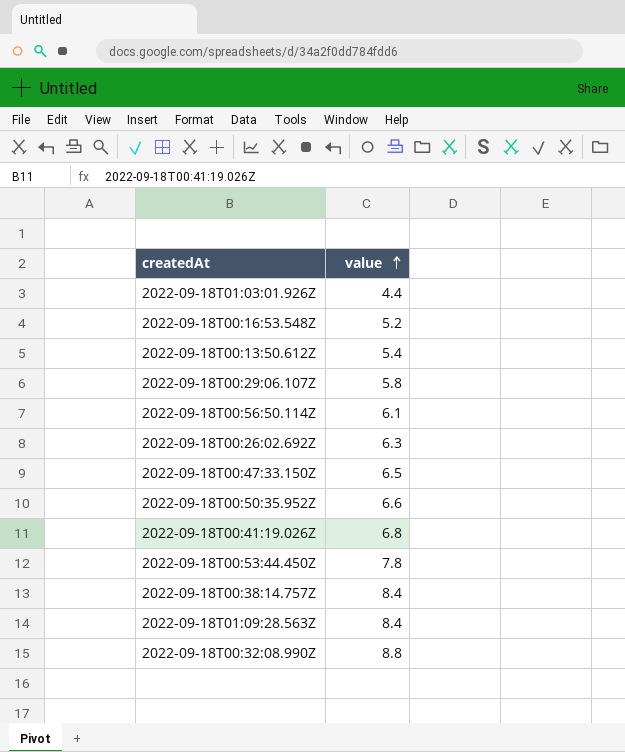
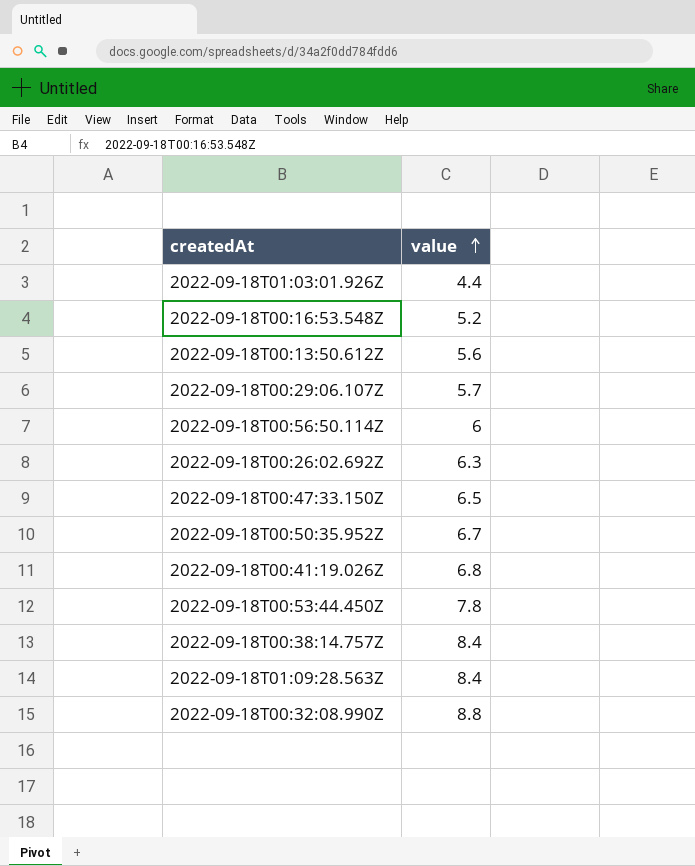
2022-09-18T00:13:50.612Z | value: 5.4 -> 5.6
2022-09-18T00:29:06.107Z | value: 5.8 -> 5.7
2022-09-18T00:56:50.114Z | value: 6.1 -> 6
2022-09-18T00:50:35.952Z | value: 6.6 -> 6.7

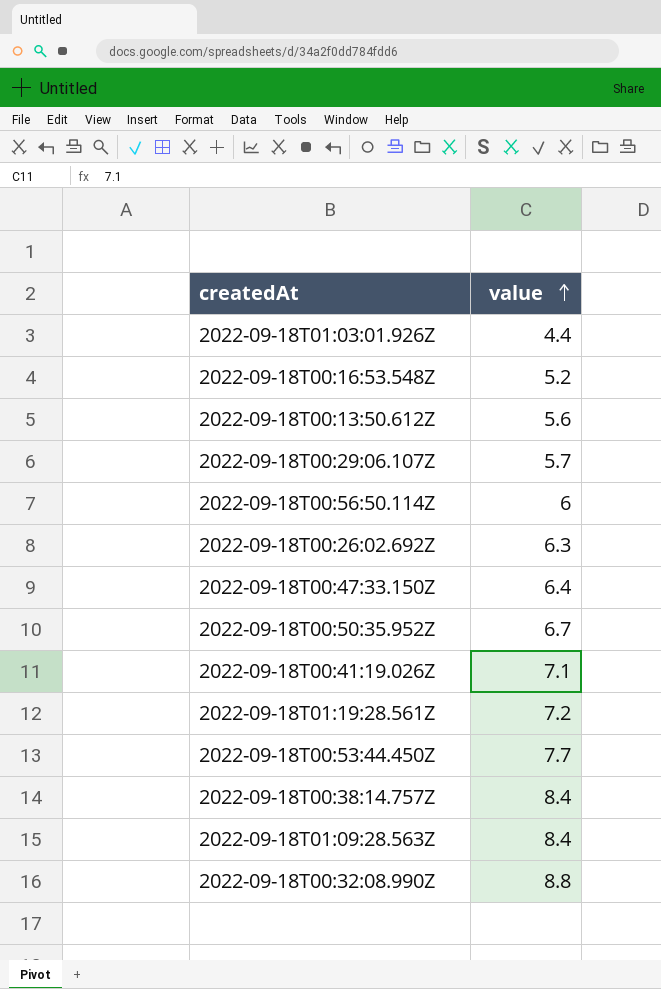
2022-09-18T00:47:33.150Z | value: 6.5 -> 6.4
2022-09-18T00:41:19.026Z | value: 6.8 -> 7.1
row 2022-09-18T01:19:28.561Z: none -> 7.2
2022-09-18T00:53:44.450Z | value: 7.8 -> 7.7

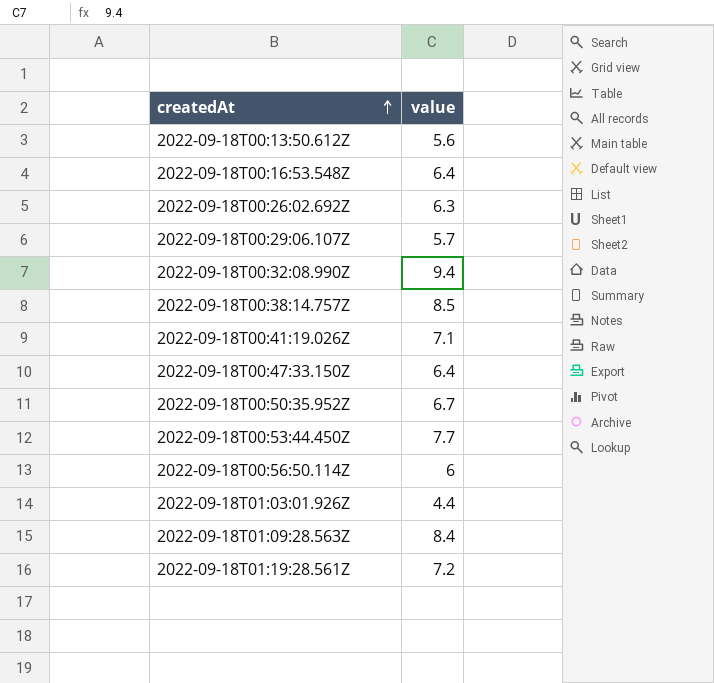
row order: value ascending -> createdAt ascending
2022-09-18T00:16:53.548Z | value: 5.2 -> 6.4
2022-09-18T00:32:08.990Z | value: 8.8 -> 9.4
2022-09-18T00:38:14.757Z | value: 8.4 -> 8.5

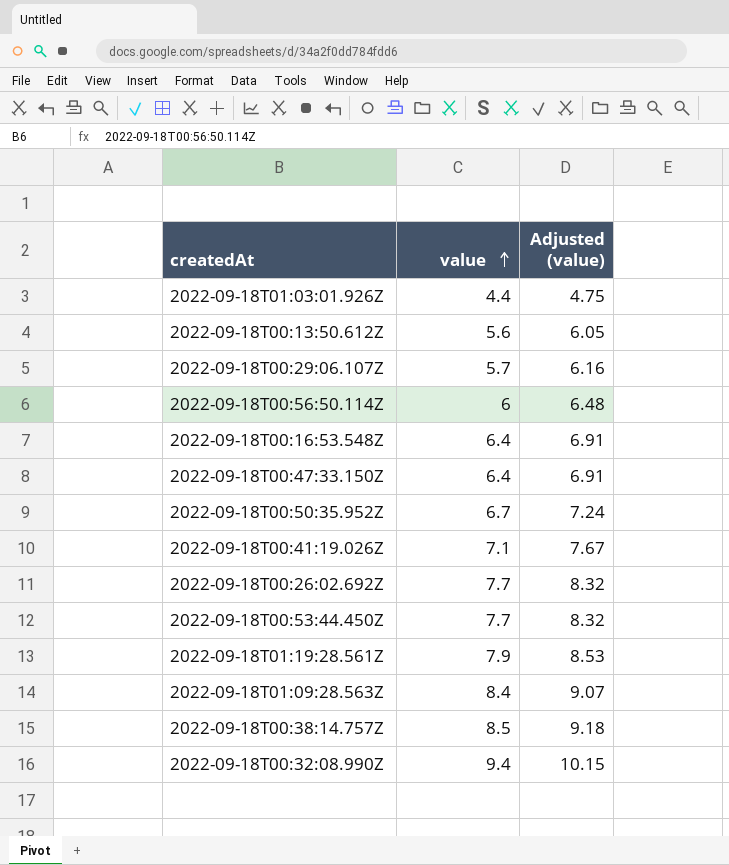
row order: createdAt ascending -> value ascending
column Adjusted (value) | formula: none -> [value] * 1.08
2022-09-18T00:26:02.692Z | value: 6.3 -> 7.7
2022-09-18T01:19:28.561Z | value: 7.2 -> 7.9

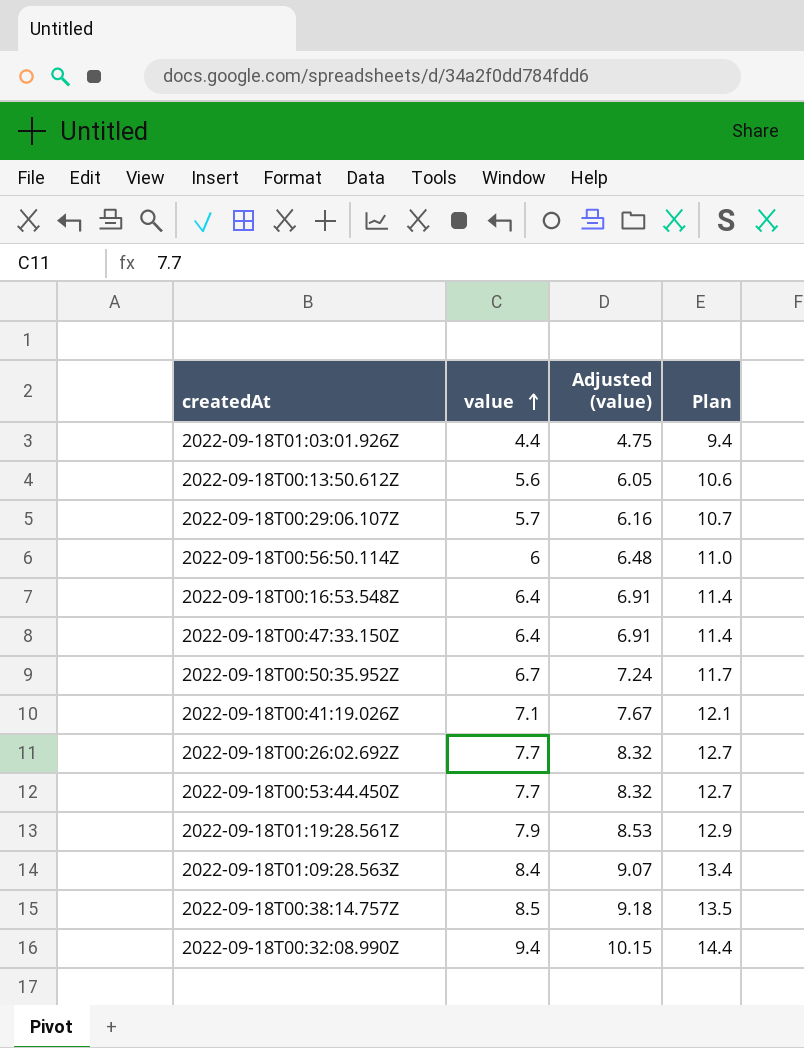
column Plan | formula: none -> [value] + 5

